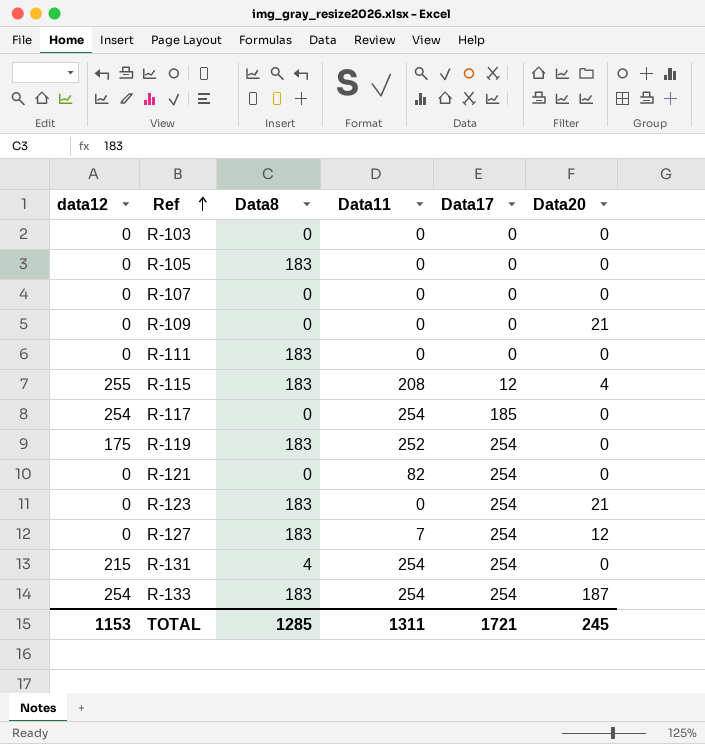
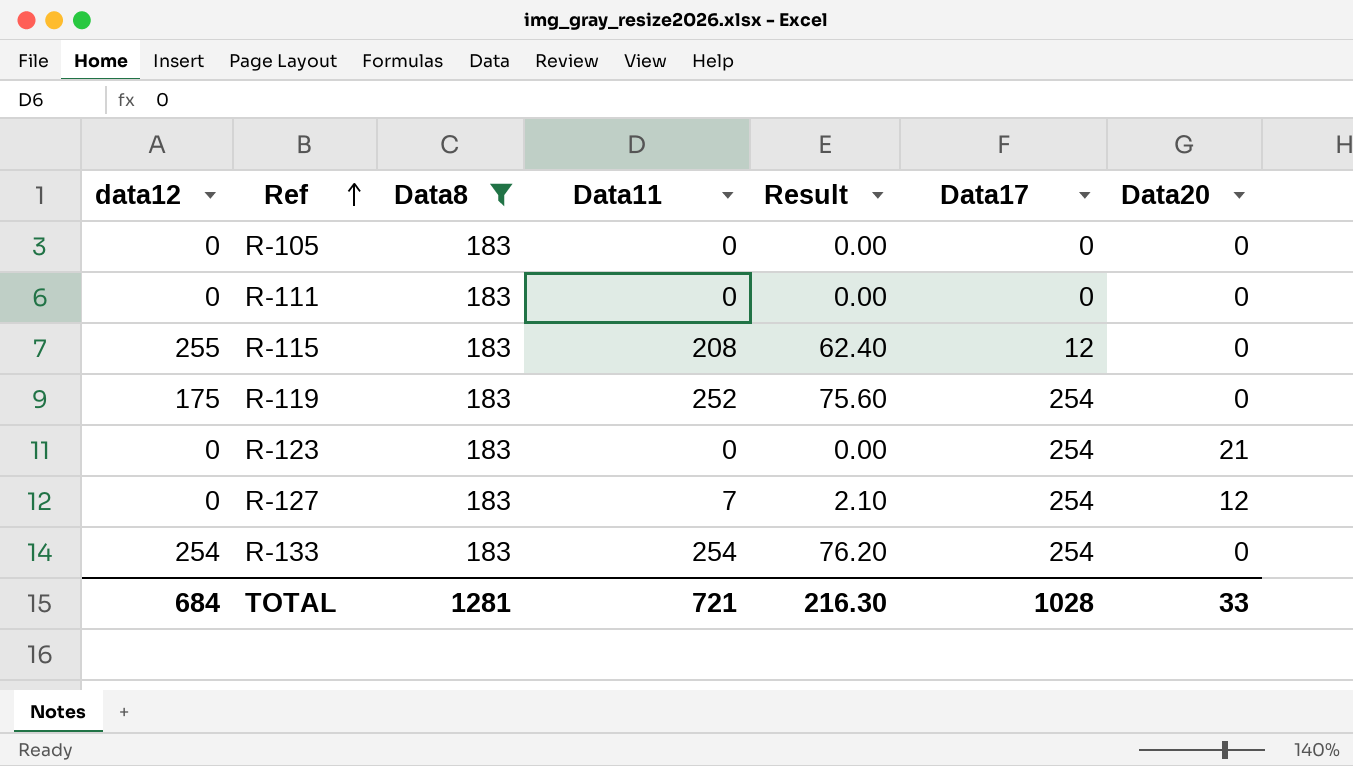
filter: none -> Data8 = 183
column Result | formula: none -> [Data11] * 0.3
R-115 | Data20: 4 -> 0
R-133 | Data20: 187 -> 0
TOTAL | data12: 1153 -> 684
TOTAL | Data8: 1285 -> 1281
TOTAL | Data11: 1311 -> 721
TOTAL | Data17: 1721 -> 1028
TOTAL | Data20: 245 -> 33

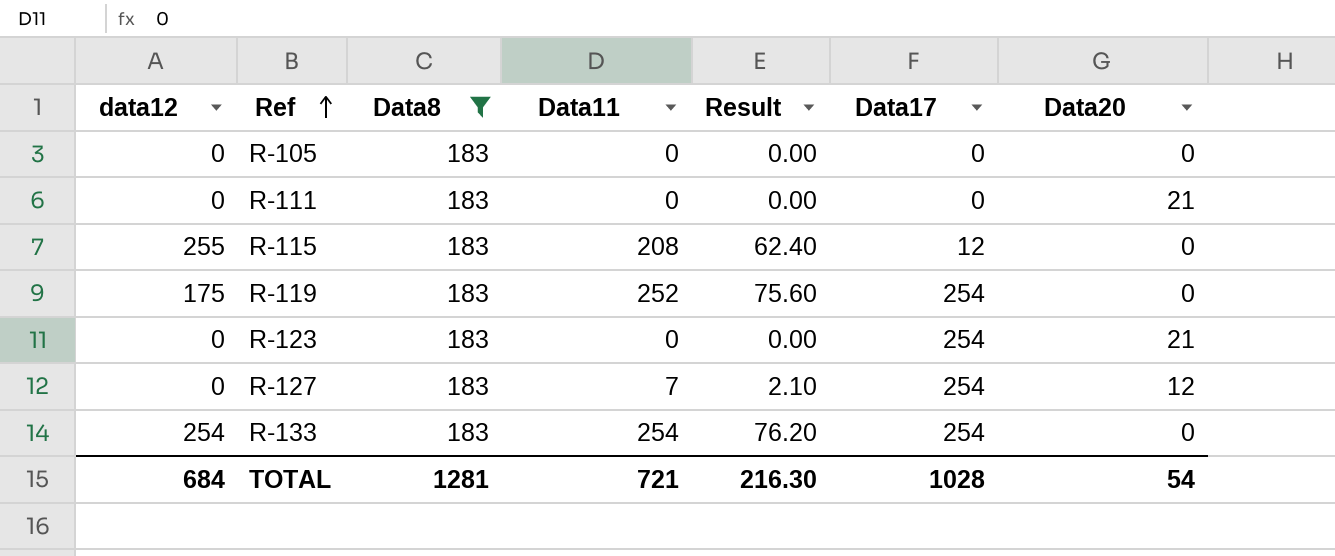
R-111 | Data20: 0 -> 21
TOTAL | Data20: 33 -> 54

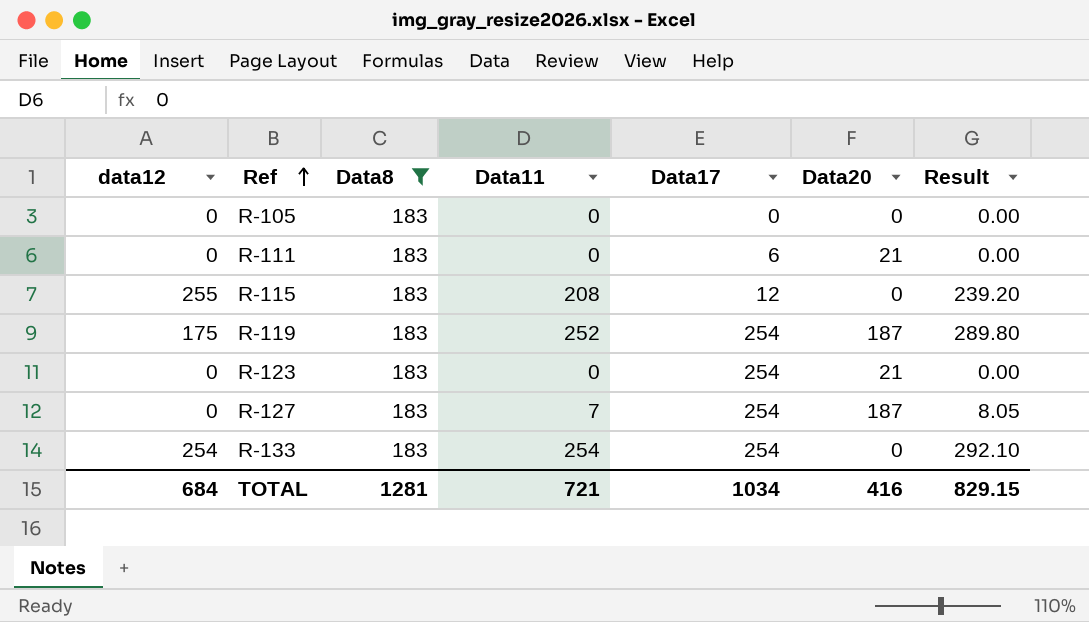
column Result | formula: [Data11] * 0.3 -> [Data11] * 1.15
column Result | position: 5 -> 7
R-111 | Data17: 0 -> 6
R-119 | Data20: 0 -> 187
R-127 | Data20: 12 -> 187
TOTAL | Data17: 1028 -> 1034
TOTAL | Data20: 54 -> 416
TOTAL | Result: 216.30 -> 829.15

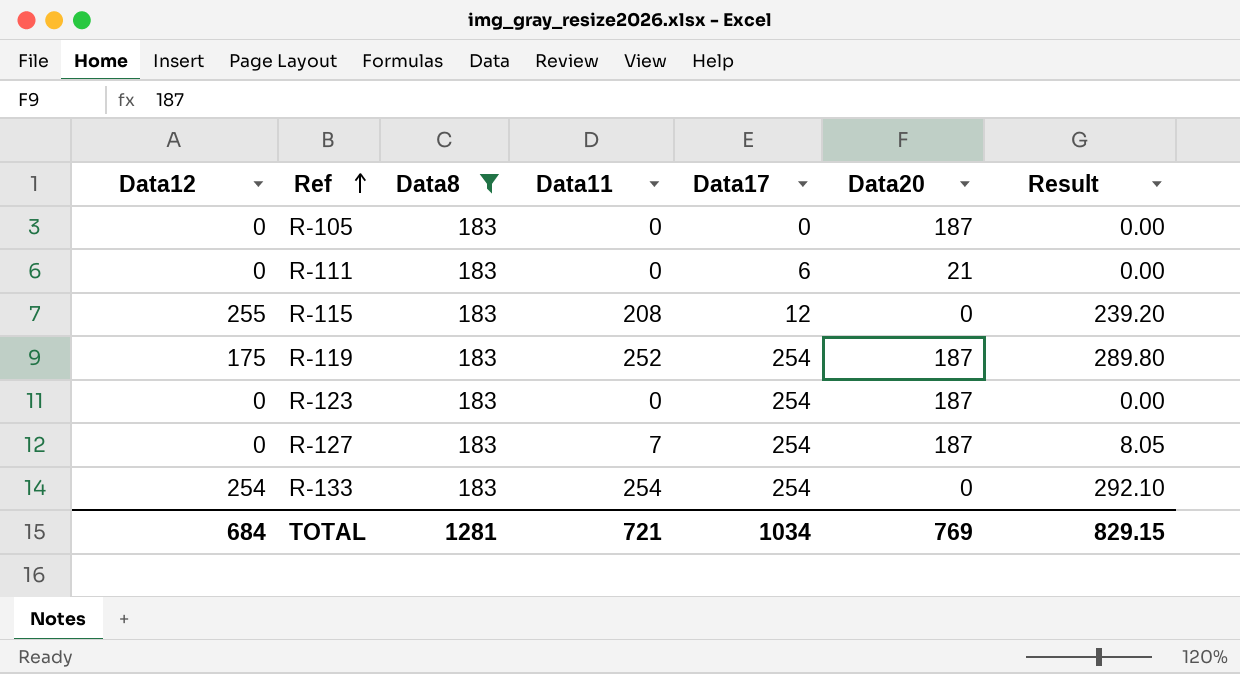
column name: data12 -> Data12
R-105 | Data20: 0 -> 187
R-123 | Data20: 21 -> 187
TOTAL | Data20: 416 -> 769

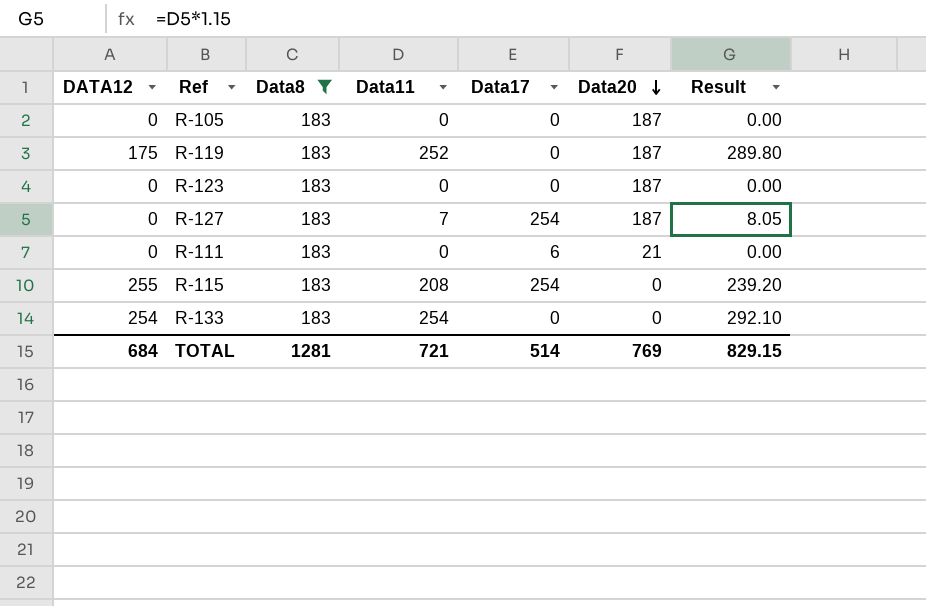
row order: Ref ascending -> Data20 descending
column name: Data12 -> DATA12
R-119 | Data17: 254 -> 0
R-123 | Data17: 254 -> 0
R-115 | Data17: 12 -> 254
R-133 | Data17: 254 -> 0
TOTAL | Data17: 1034 -> 514

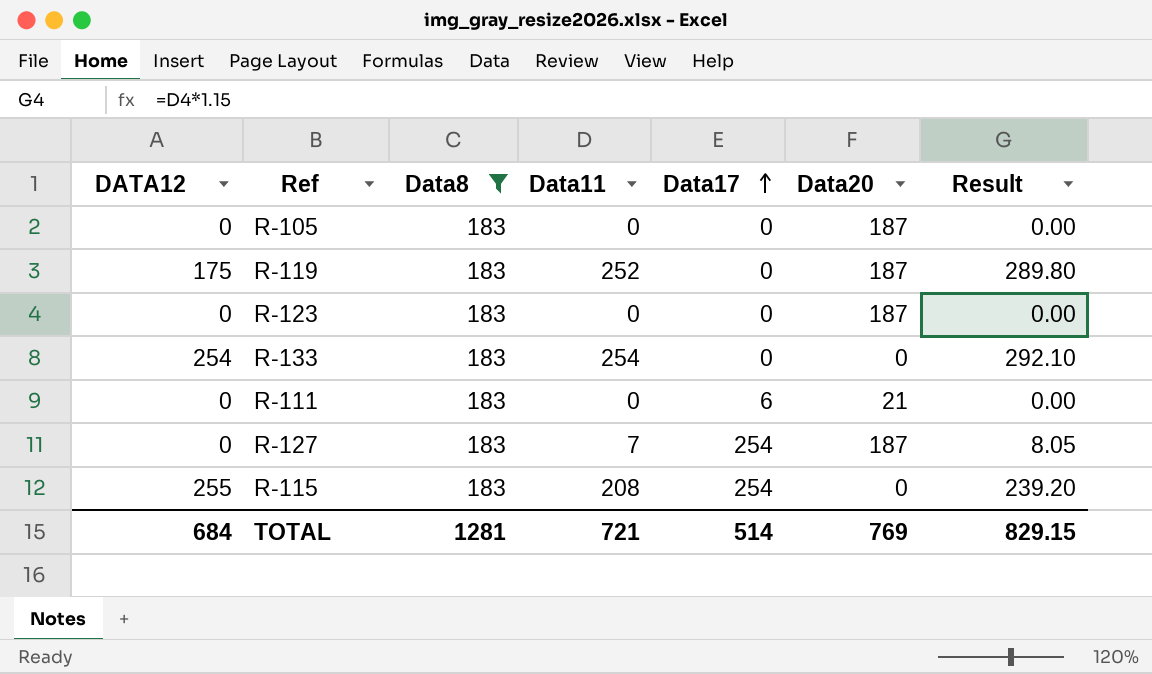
row order: Data20 descending -> Data17 ascending

